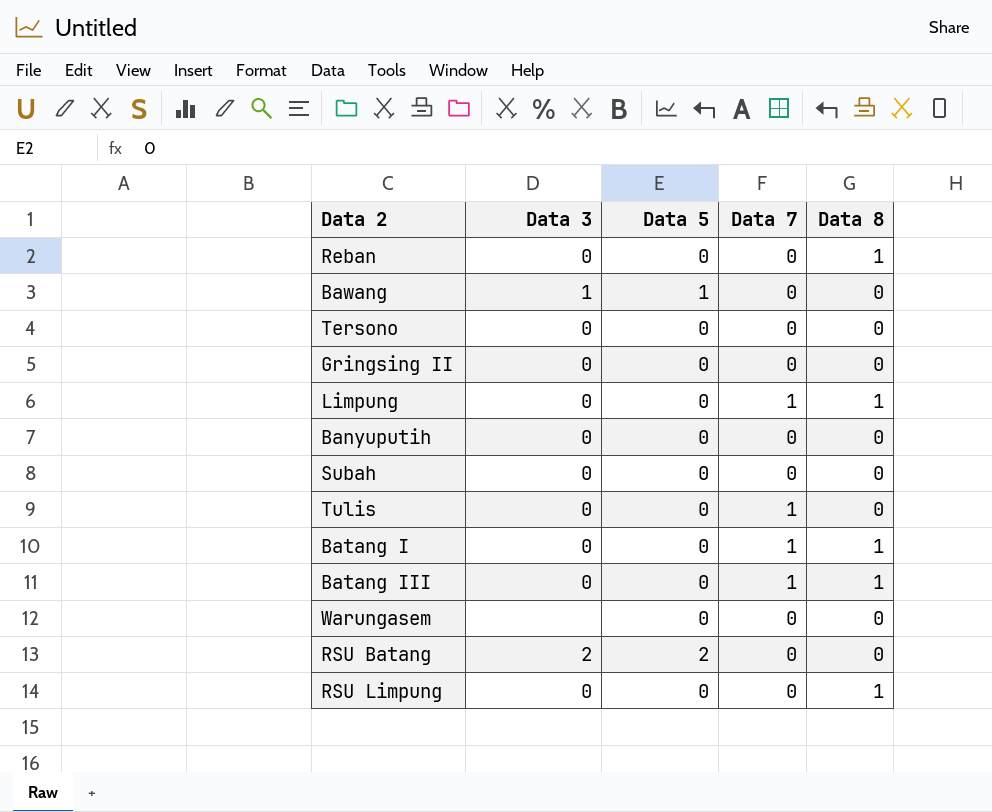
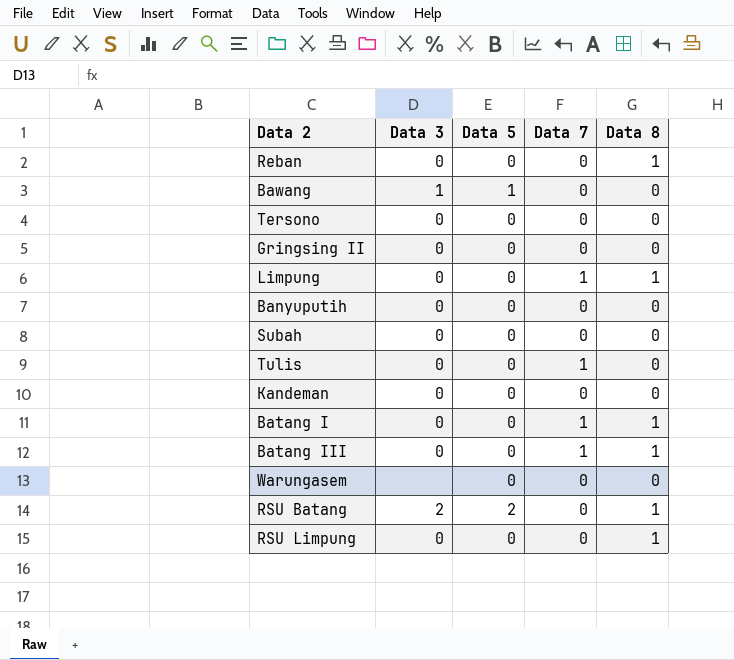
row Kandeman: none -> 0 | 0 | 0 | 0
RSU Batang | Data 8: 0 -> 1

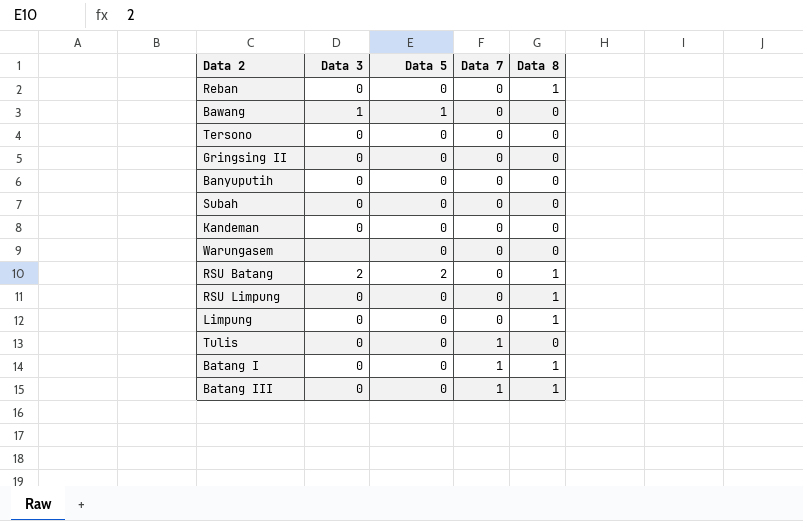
row order: none -> Data 7 ascending
Limpung | Data 7: 1 -> 0

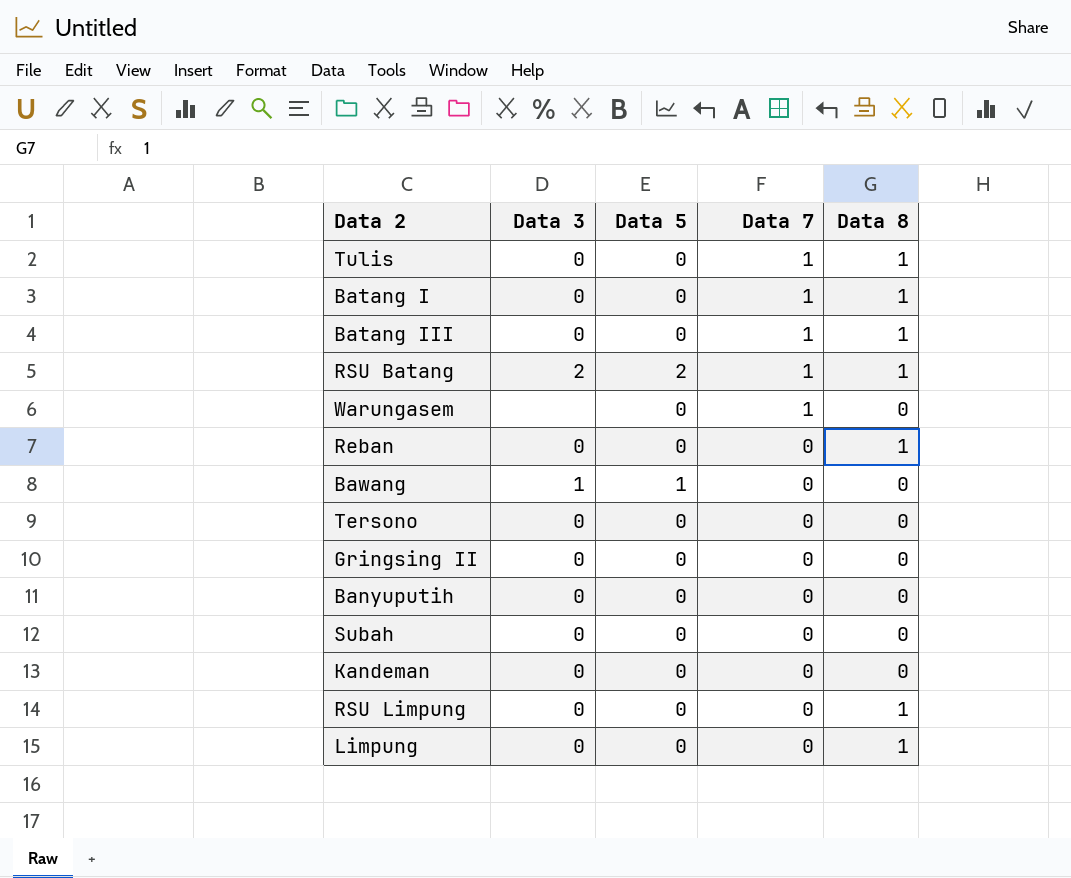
row order: Data 7 ascending -> Data 7 descending
Tulis | Data 8: 0 -> 1
RSU Batang | Data 7: 0 -> 1
Warungasem | Data 7: 0 -> 1

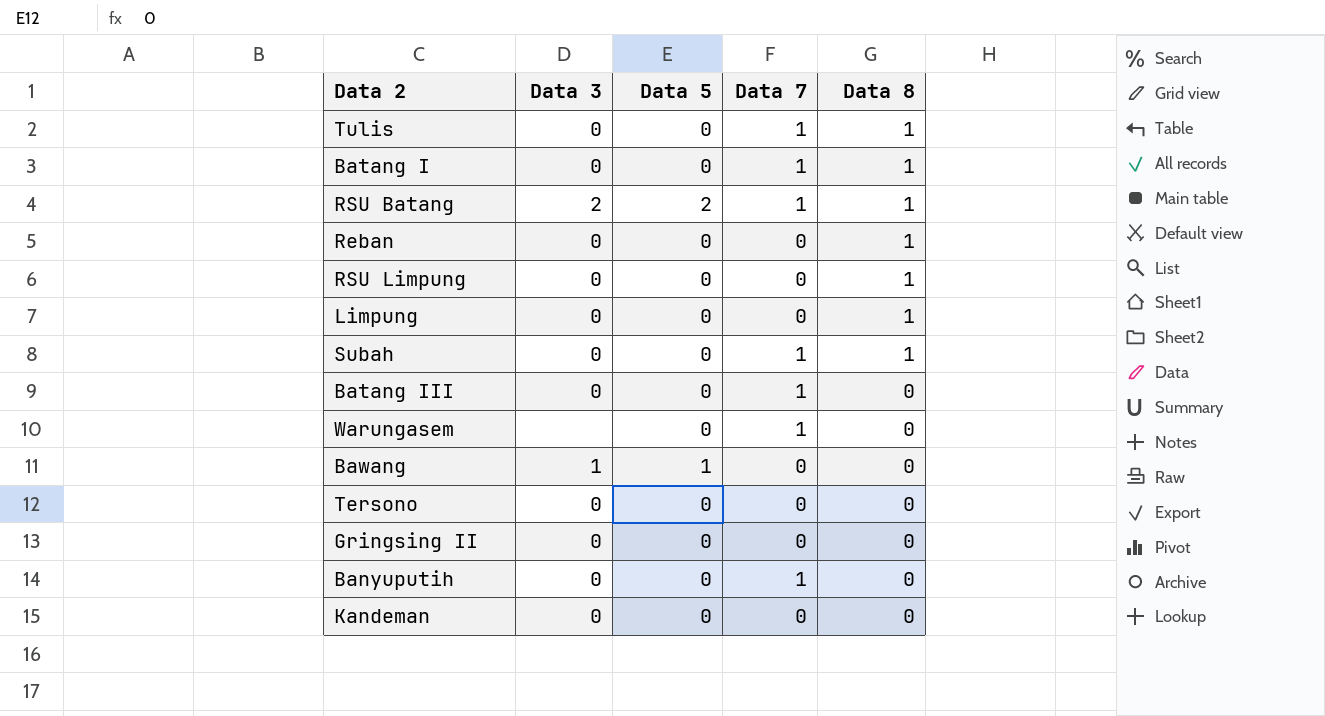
row order: Data 7 descending -> Data 8 descending
Subah | Data 7: 0 -> 1
Subah | Data 8: 0 -> 1
Batang III | Data 8: 1 -> 0
Banyuputih | Data 7: 0 -> 1

